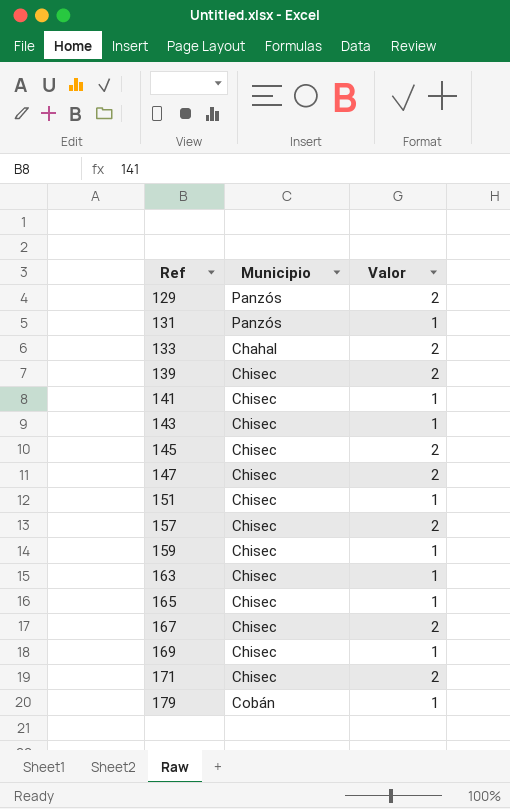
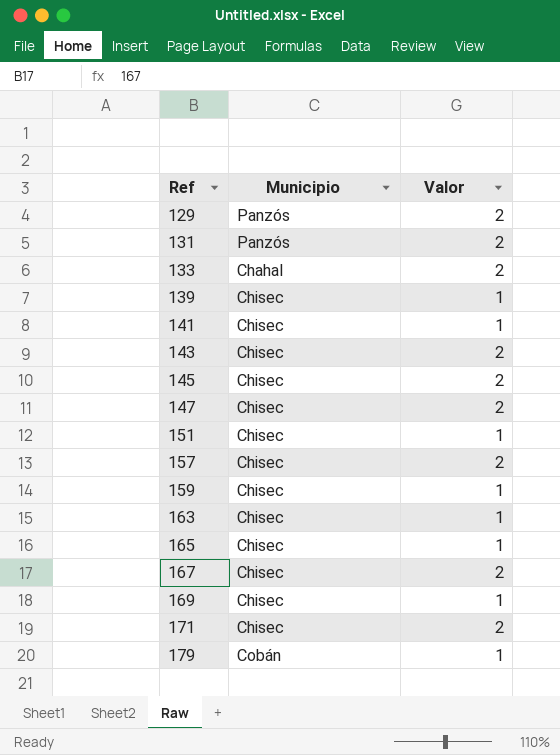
131 | Valor: 1 -> 2
139 | Valor: 2 -> 1
143 | Valor: 1 -> 2

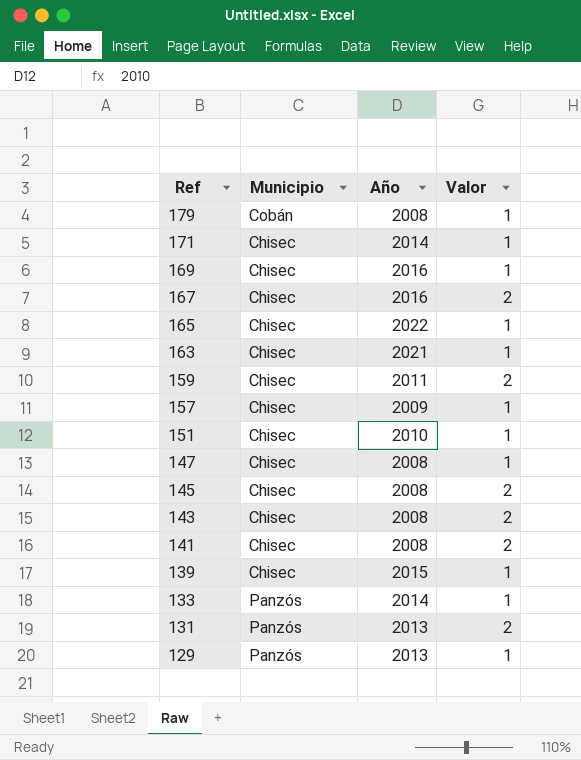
row order: Ref ascending -> Ref descending
column Año | position: none -> 3
171 | Valor: 2 -> 1
159 | Valor: 1 -> 2
157 | Valor: 2 -> 1
147 | Valor: 2 -> 1
141 | Valor: 1 -> 2
133 | Municipio: Chahal -> Panzós
133 | Valor: 2 -> 1
129 | Valor: 2 -> 1

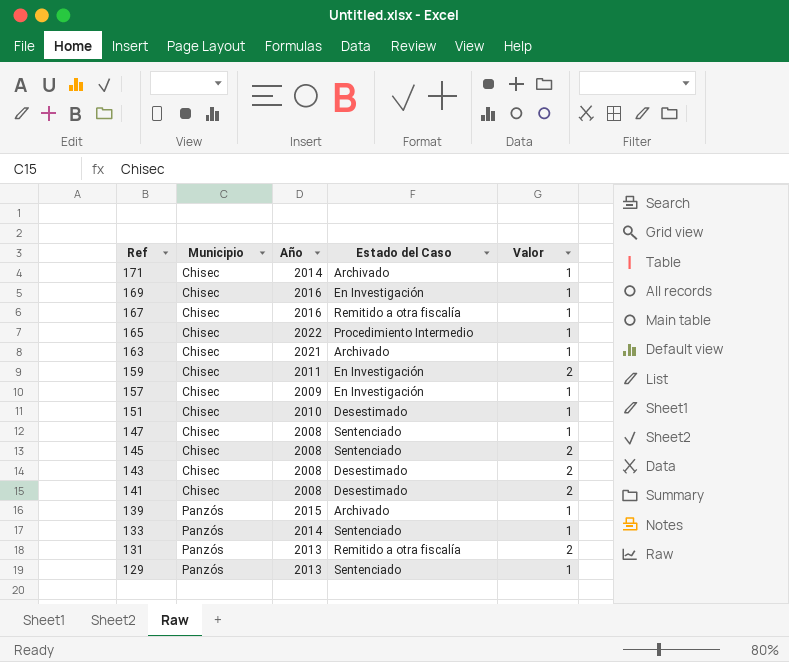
column Estado del Caso | position: none -> 4
row 179: Cobán | 2008 | 1 -> none
167 | Valor: 2 -> 1
139 | Municipio: Chisec -> Panzós

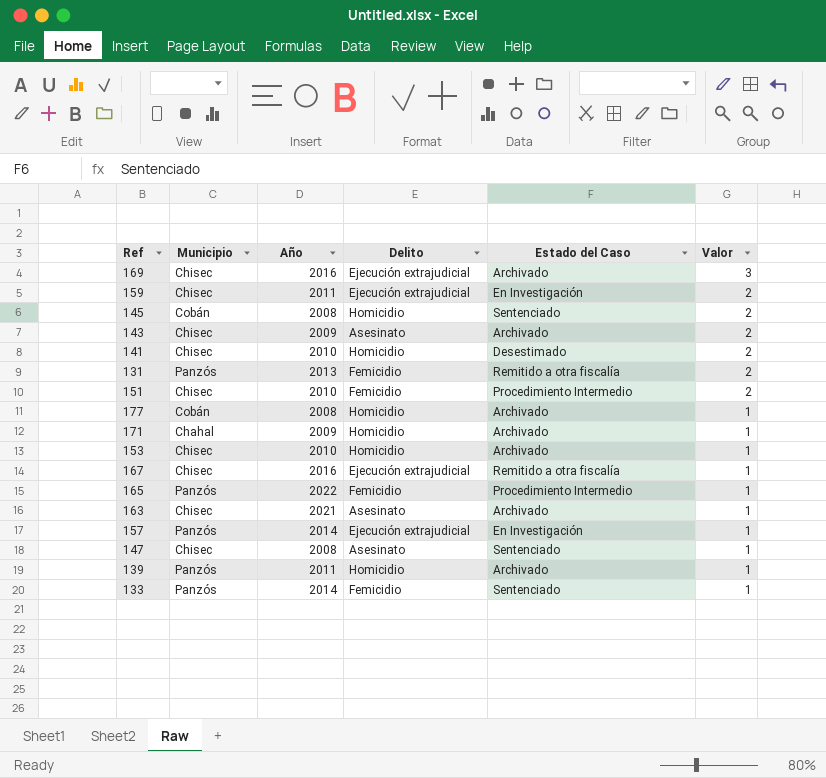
row order: Ref descending -> Valor descending
column Delito | position: none -> 4
row 129: Panzós | 2013 | Sentenciado | 1 -> none
169 | Estado del Caso: En Investigación -> Archivado
169 | Valor: 1 -> 3
145 | Municipio: Chisec -> Cobán
143 | Año: 2008 -> 2009
143 | Estado del Caso: Desestimado -> Archivado
141 | Año: 2008 -> 2010
151 | Estado del Caso: Desestimado -> Procedimiento Intermedio
151 | Valor: 1 -> 2
row 177: none -> Cobán | 2008 | Homicidio | Archivado | 1
171 | Municipio: Chisec -> Chahal
171 | Año: 2014 -> 2009
row 153: none -> Chisec | 2010 | Homicidio | Archivado | 1
165 | Municipio: Chisec -> Panzós
157 | Municipio: Chisec -> Panzós
157 | Año: 2009 -> 2014
139 | Año: 2015 -> 2011

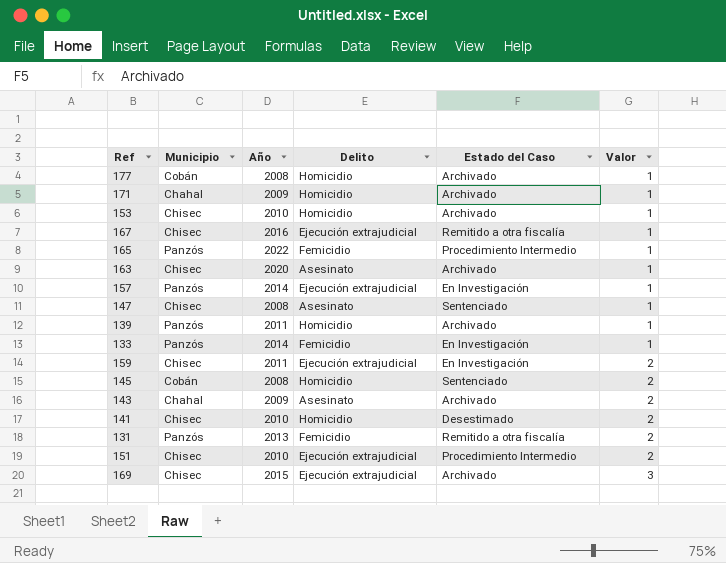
row order: Valor descending -> Valor ascending
163 | Año: 2021 -> 2020
133 | Estado del Caso: Sentenciado -> En Investigación
143 | Municipio: Chisec -> Chahal
151 | Delito: Femicidio -> Ejecución extrajudicial
169 | Año: 2016 -> 2015

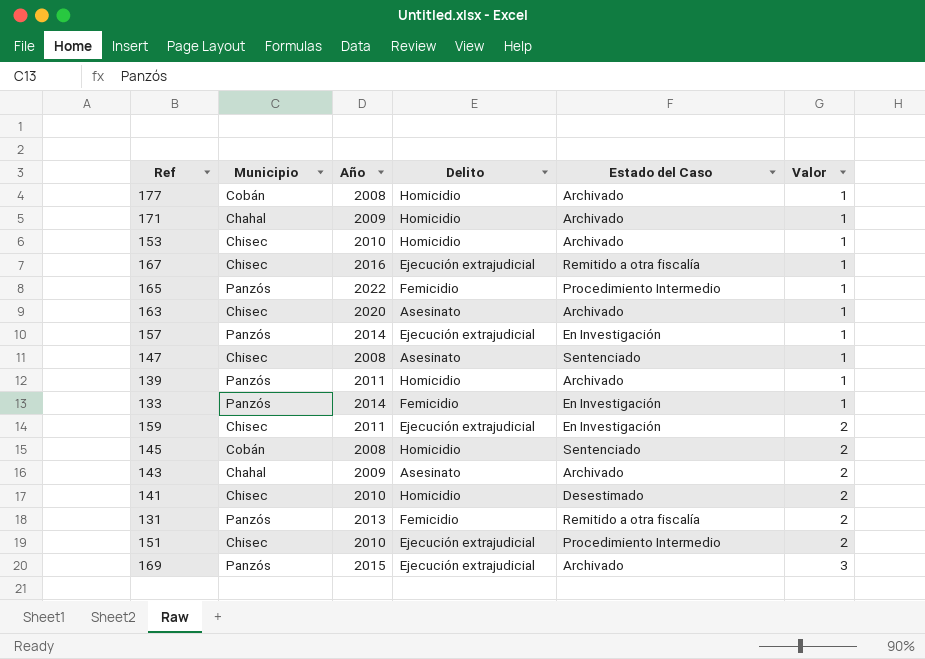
169 | Municipio: Chisec -> Panzós

